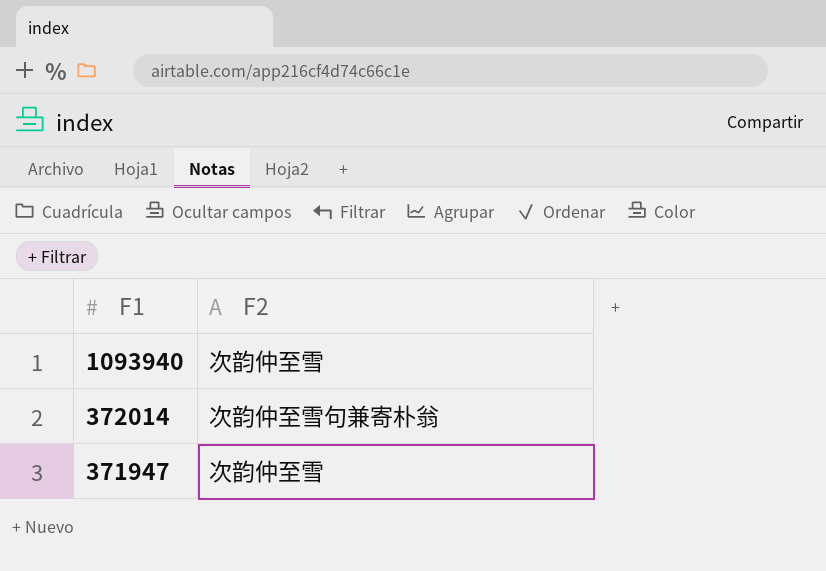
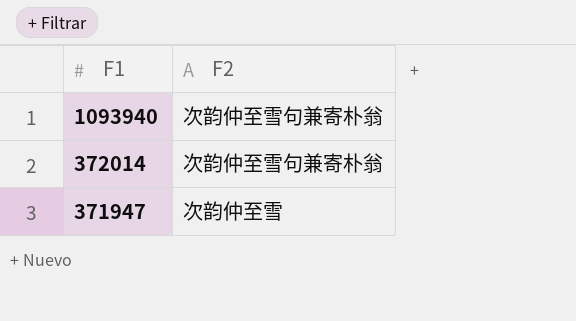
1093940 | F2: 次韵仲至雪 -> 次韵仲至雪句兼寄朴翁

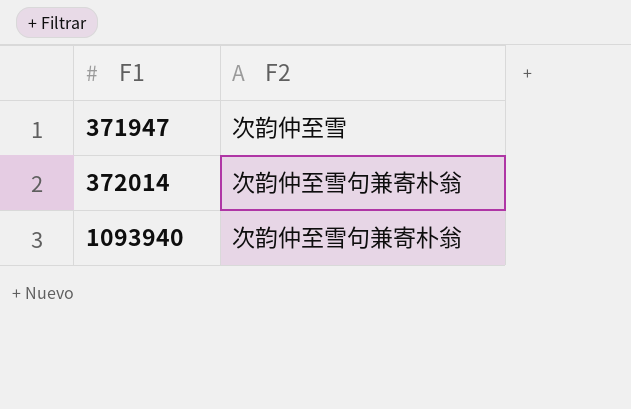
row order: F1 descending -> F1 ascending

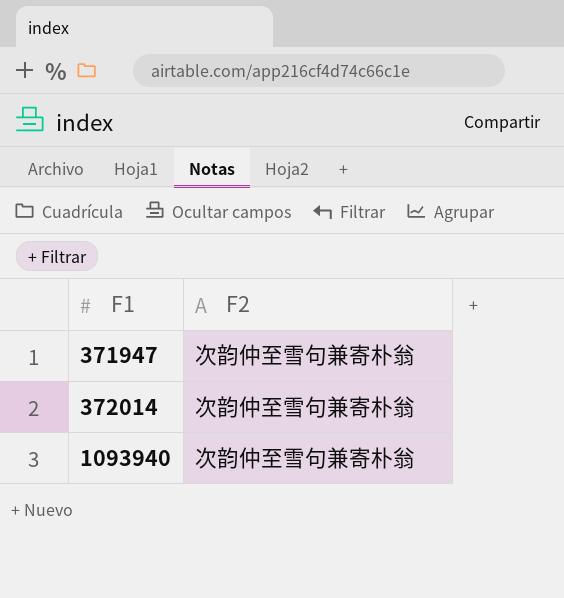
371947 | F2: 次韵仲至雪 -> 次韵仲至雪句兼寄朴翁

